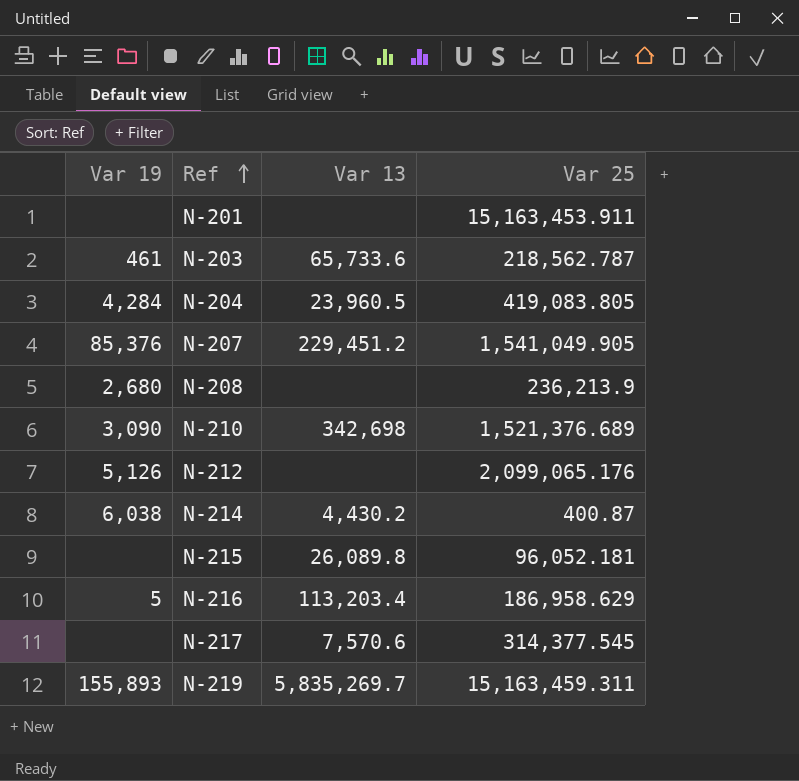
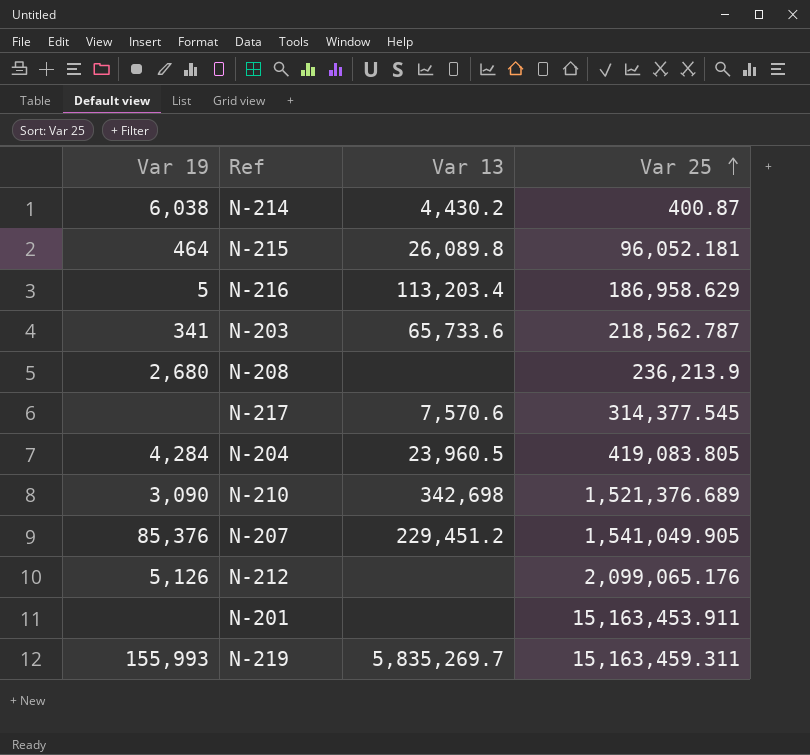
row order: Ref ascending -> Var 25 ascending
N-215 | Var 19: none -> 464
N-203 | Var 19: 461 -> 341
N-219 | Var 19: 155,893 -> 155,993

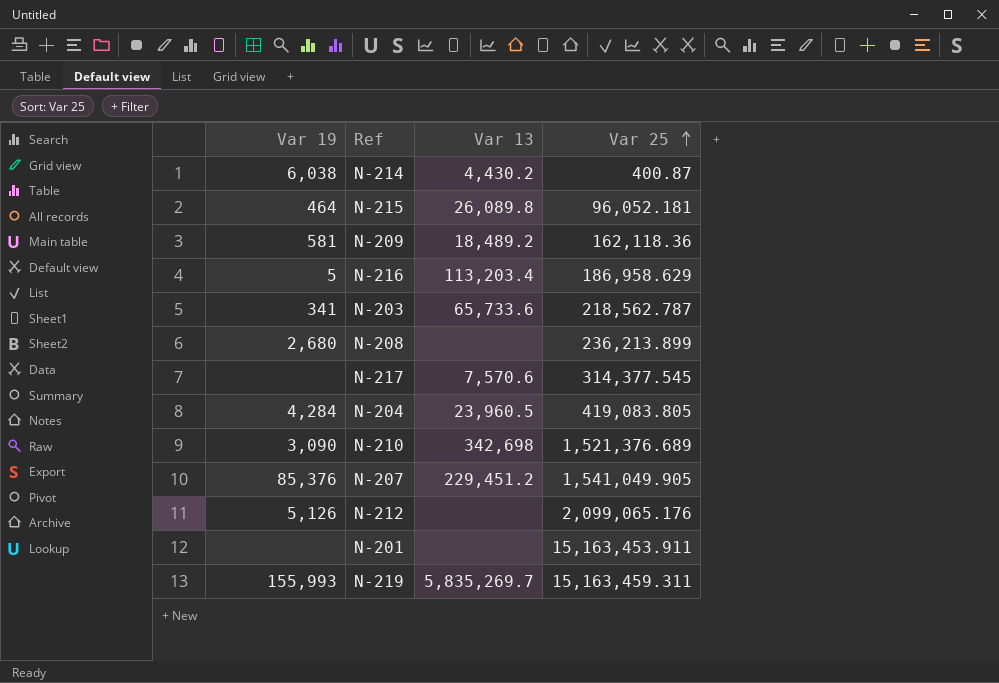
row N-209: none -> 581 | 18,489.2 | 162,118.36
N-208 | Var 25: 236,213.9 -> 236,213.899

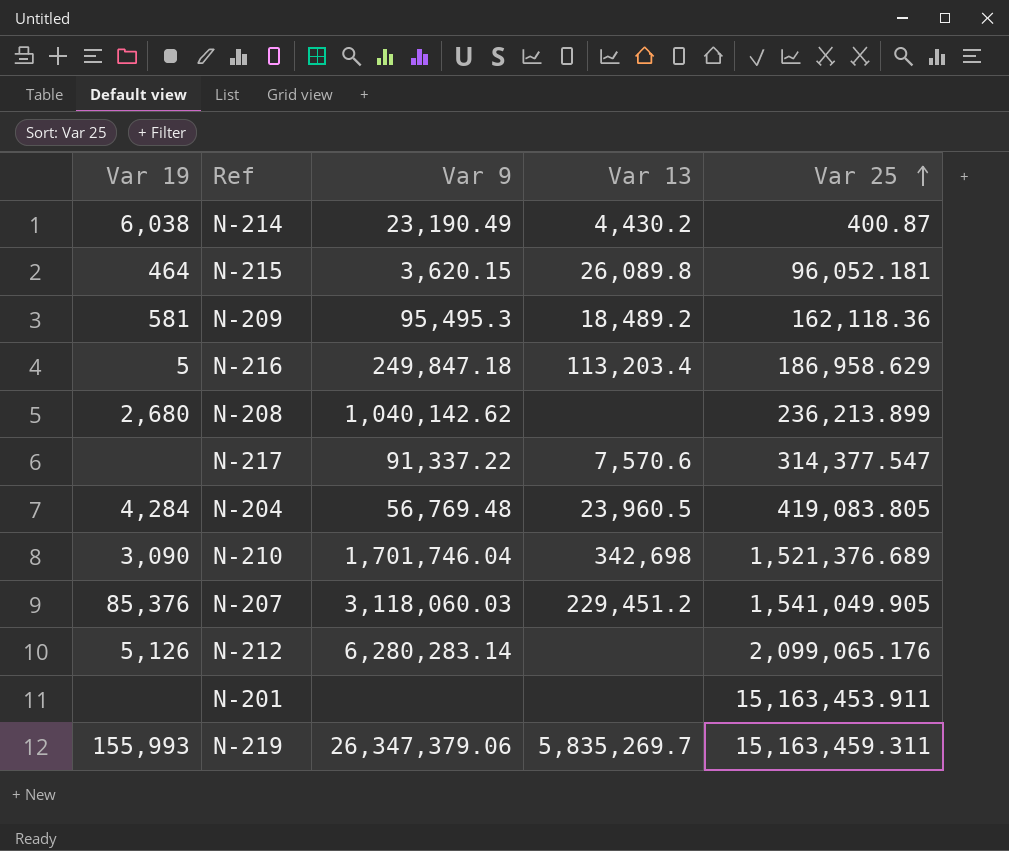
column Var 9 | position: none -> 3
row N-203: 341 | 65,733.6 | 218,562.787 -> none
N-217 | Var 25: 314,377.545 -> 314,377.547

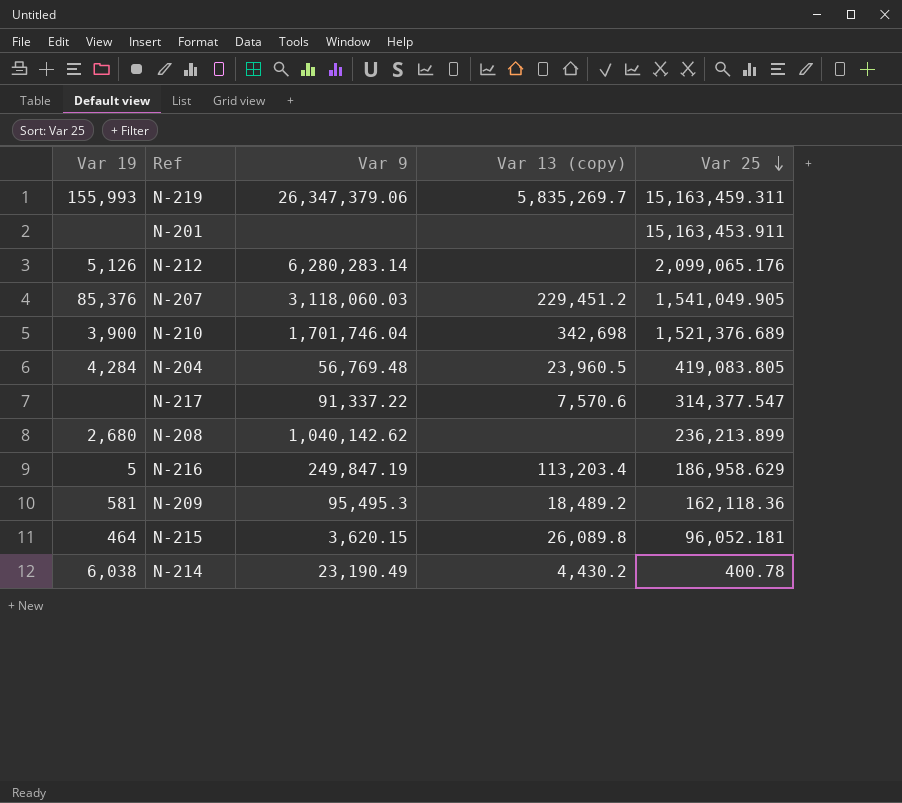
row order: Var 25 ascending -> Var 25 descending
column name: Var 13 -> Var 13 (copy)
N-210 | Var 19: 3,090 -> 3,900
N-216 | Var 9: 249,847.18 -> 249,847.19
N-214 | Var 25: 400.87 -> 400.78

